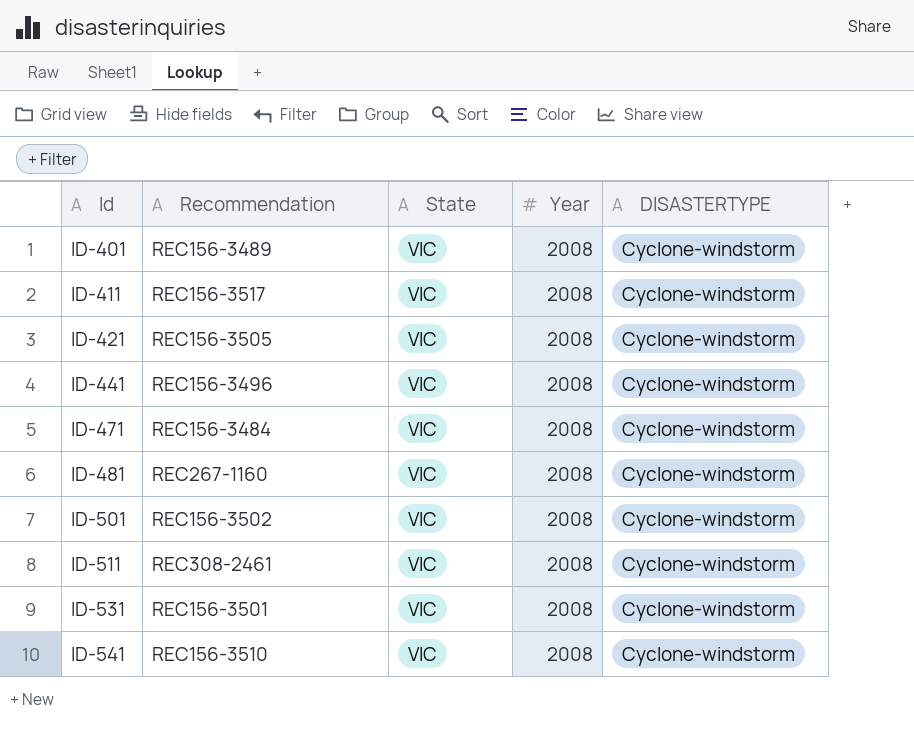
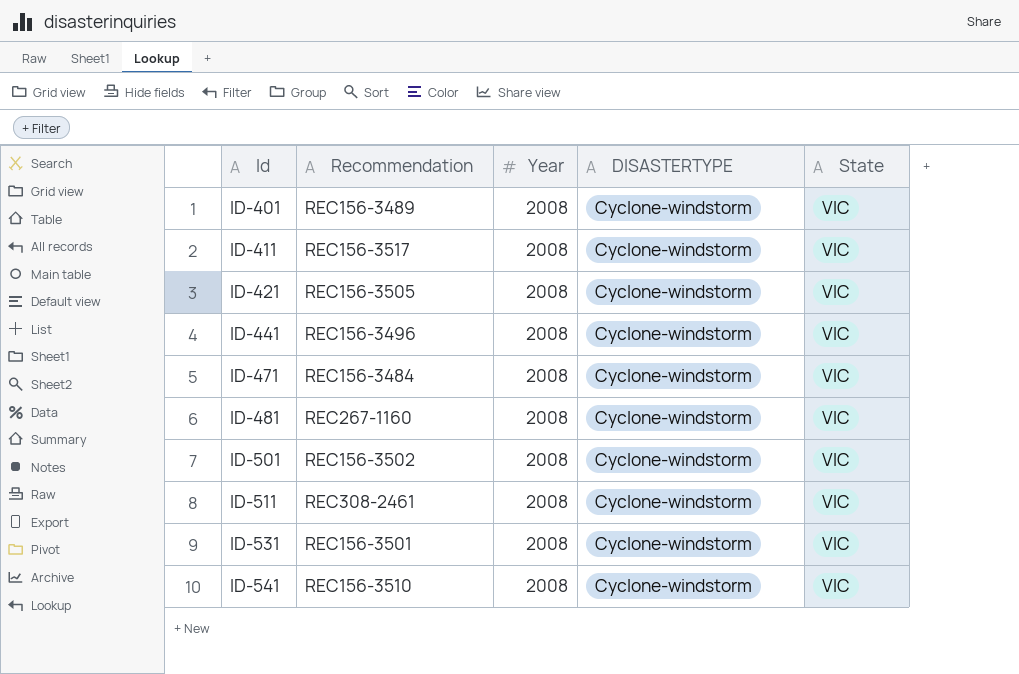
column State | position: 3 -> 5

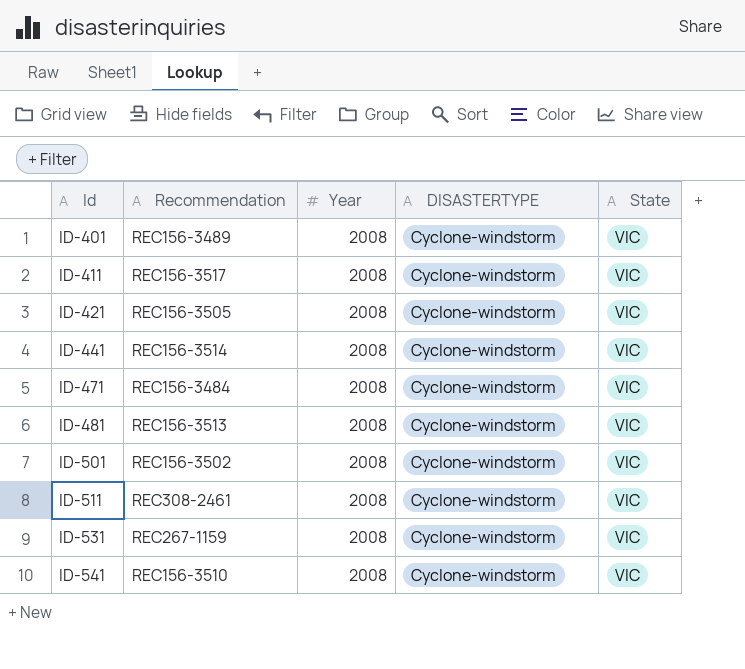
ID-441 | Recommendation: REC156-3496 -> REC156-3514
ID-481 | Recommendation: REC267-1160 -> REC156-3513
ID-531 | Recommendation: REC156-3501 -> REC267-1159

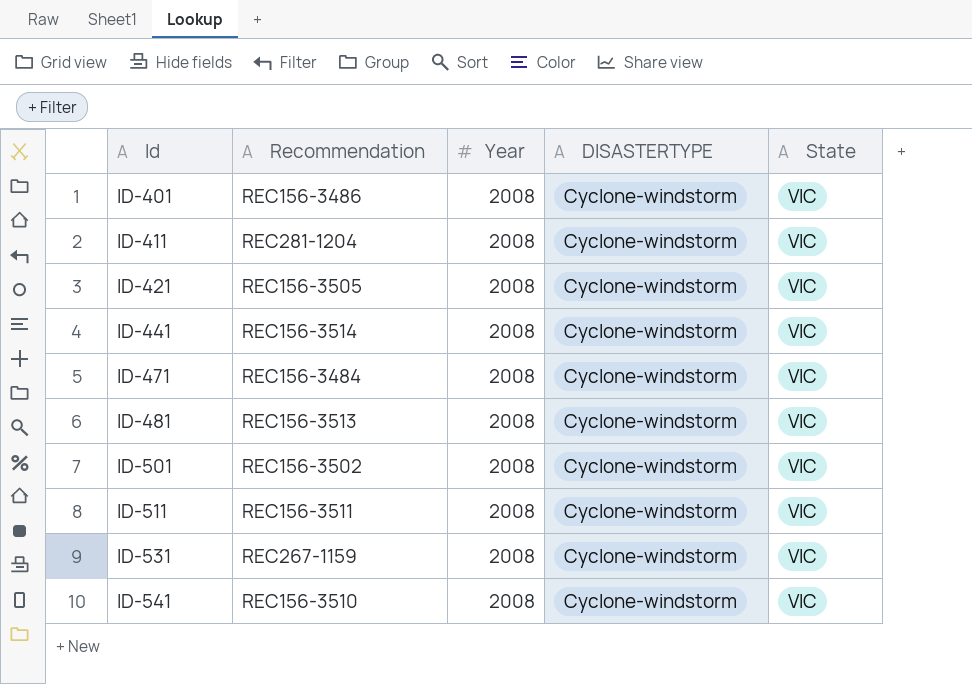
ID-401 | Recommendation: REC156-3489 -> REC156-3486
ID-411 | Recommendation: REC156-3517 -> REC281-1204
ID-511 | Recommendation: REC308-2461 -> REC156-3511

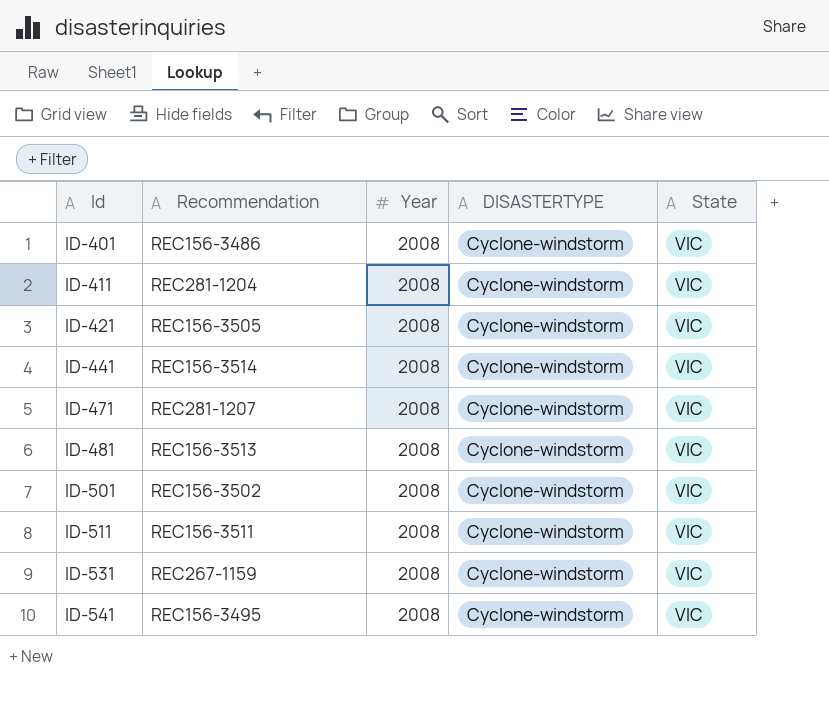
ID-471 | Recommendation: REC156-3484 -> REC281-1207
ID-541 | Recommendation: REC156-3510 -> REC156-3495

